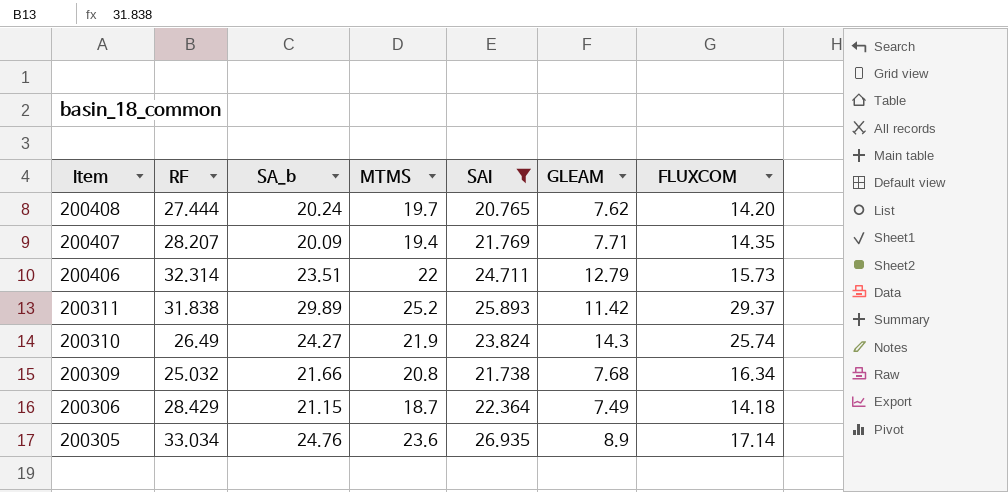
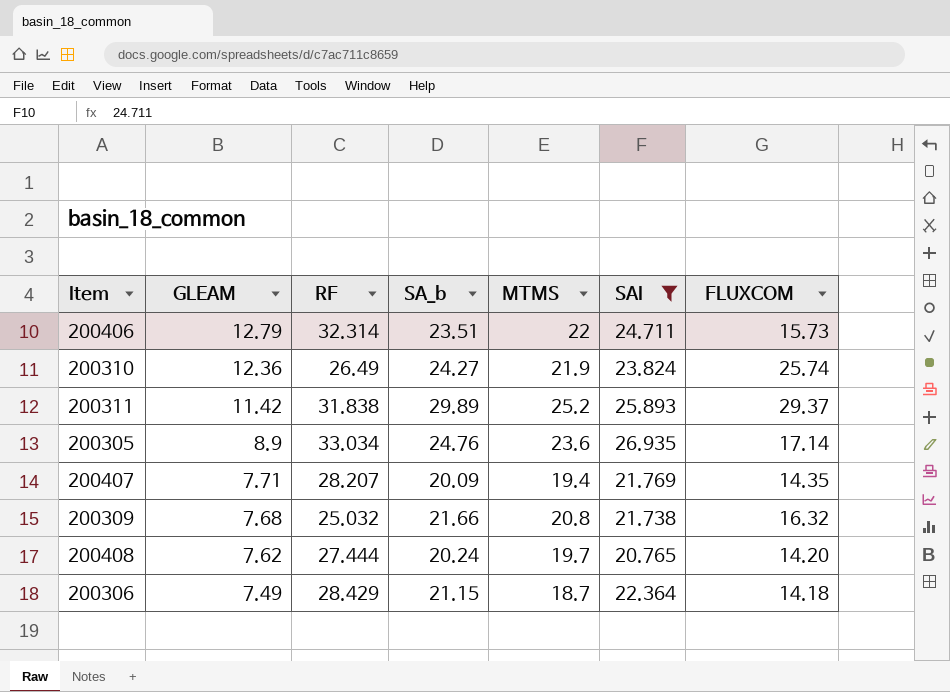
row order: Item descending -> GLEAM descending
column GLEAM | position: 6 -> 2
200310 | GLEAM: 14.3 -> 12.36
200309 | FLUXCOM: 16.34 -> 16.32

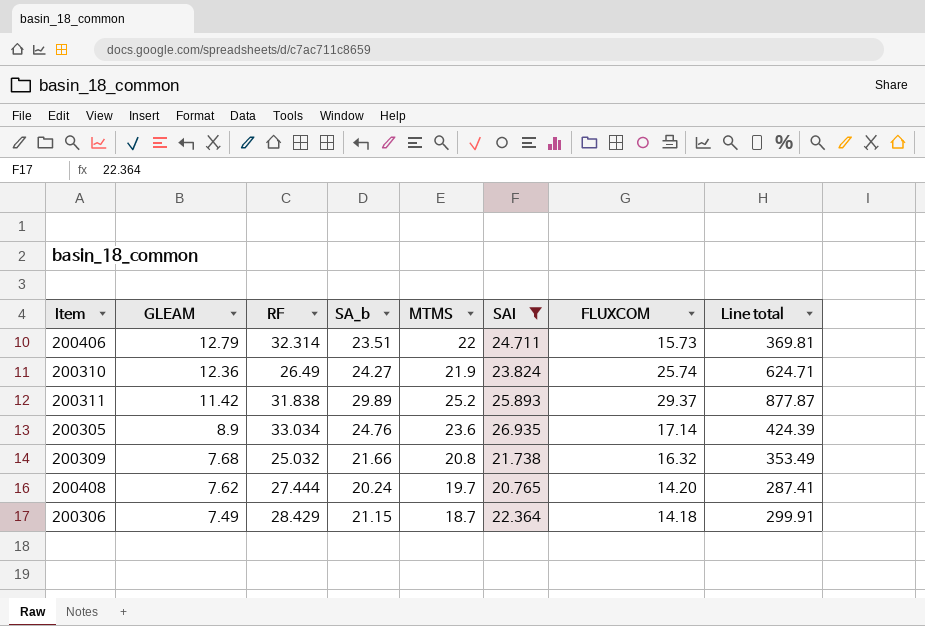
column Line total | formula: none -> [SA_b] * [FLUXCOM]
row 200407: 7.71 | 28.207 | 20.09 | 19.4 | 21.769 | 14.35 -> none

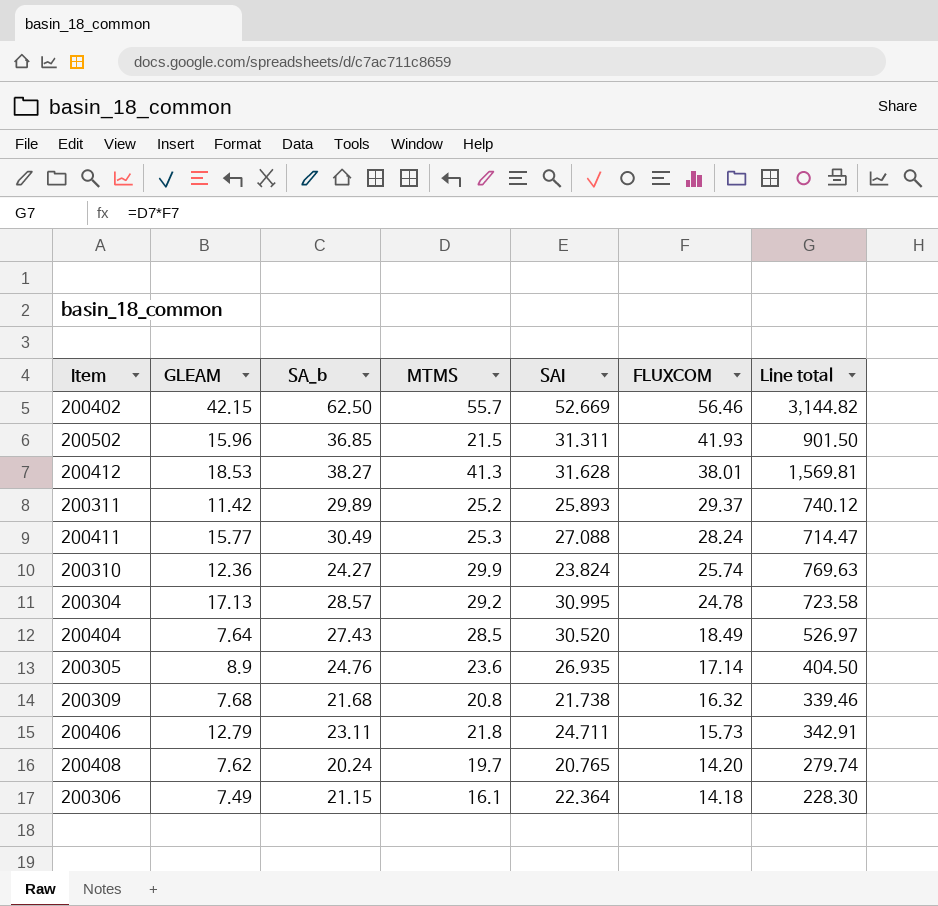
filter: SAI <= 26.935 -> none
row order: GLEAM descending -> FLUXCOM descending
column RF | position: 3 -> none
column Line total | formula: [SA_b] * [FLUXCOM] -> [MTMS] * [FLUXCOM]
200310 | MTMS: 21.9 -> 29.9
200309 | SA_b: 21.66 -> 21.68
200406 | SA_b: 23.51 -> 23.11
200406 | MTMS: 22 -> 21.8
200306 | MTMS: 18.7 -> 16.1

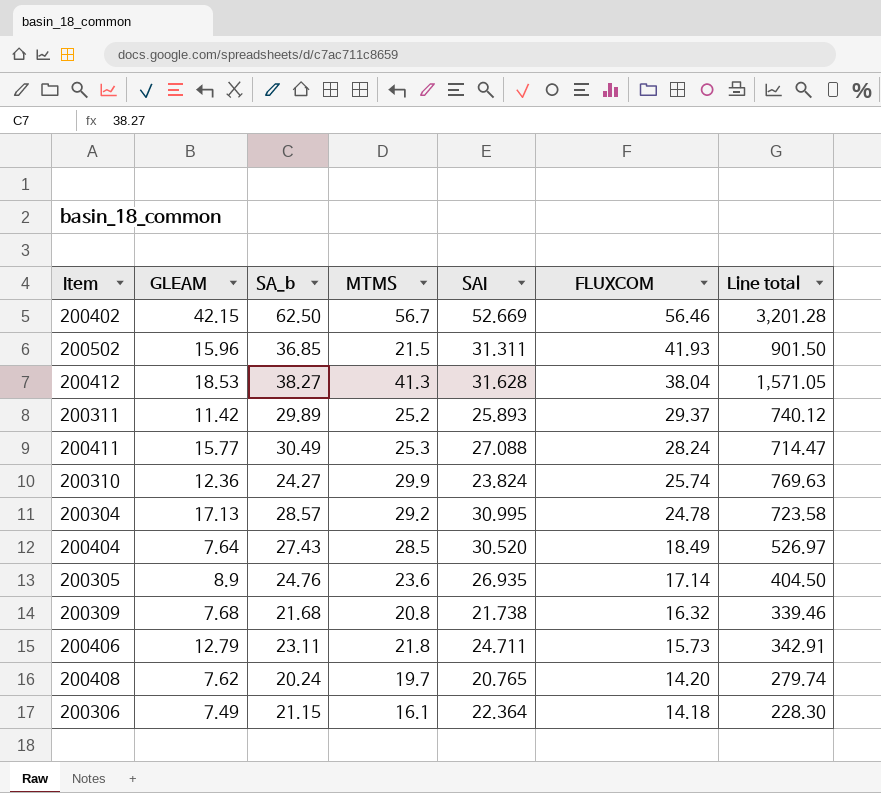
200402 | MTMS: 55.7 -> 56.7
200402 | Line total: 3,144.82 -> 3,201.28
200412 | FLUXCOM: 38.01 -> 38.04
200412 | Line total: 1,569.81 -> 1,571.05

